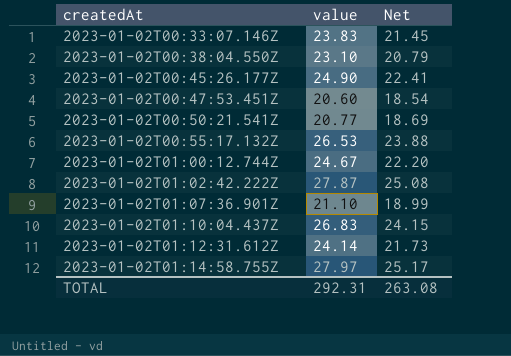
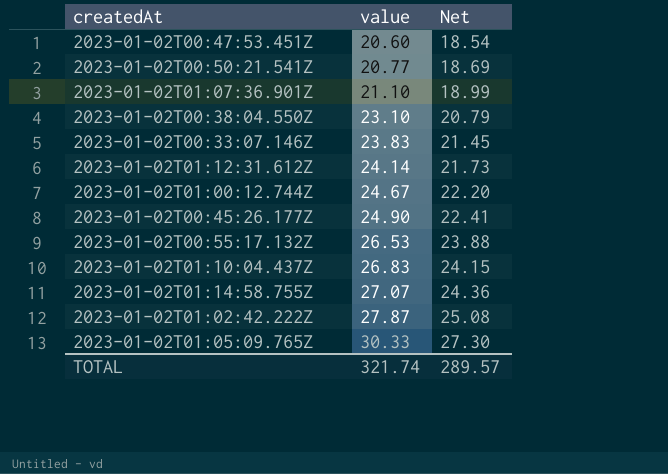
row order: createdAt ascending -> value ascending
2023-01-02T01:14:58.755Z | value: 27.97 -> 27.07
2023-01-02T01:14:58.755Z | Net: 25.17 -> 24.36
row 2023-01-02T01:05:09.765Z: none -> 30.33 | 27.30
TOTAL | value: 292.31 -> 321.74
TOTAL | Net: 263.08 -> 289.57

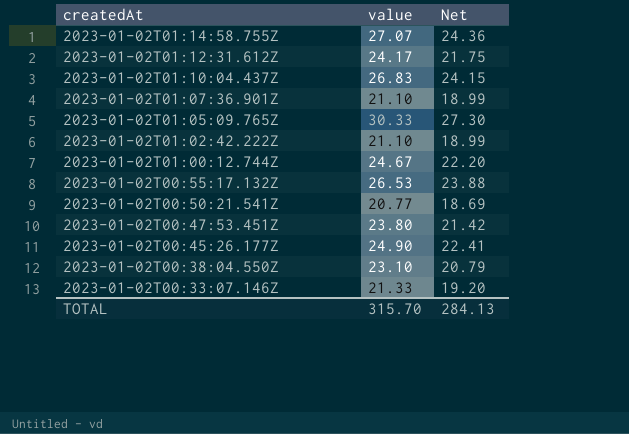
row order: value ascending -> createdAt descending
2023-01-02T01:12:31.612Z | value: 24.14 -> 24.17
2023-01-02T01:12:31.612Z | Net: 21.73 -> 21.75
2023-01-02T01:02:42.222Z | value: 27.87 -> 21.10
2023-01-02T01:02:42.222Z | Net: 25.08 -> 18.99
2023-01-02T00:47:53.451Z | value: 20.60 -> 23.80
2023-01-02T00:47:53.451Z | Net: 18.54 -> 21.42
2023-01-02T00:33:07.146Z | value: 23.83 -> 21.33
2023-01-02T00:33:07.146Z | Net: 21.45 -> 19.20
TOTAL | value: 321.74 -> 315.70
TOTAL | Net: 289.57 -> 284.13

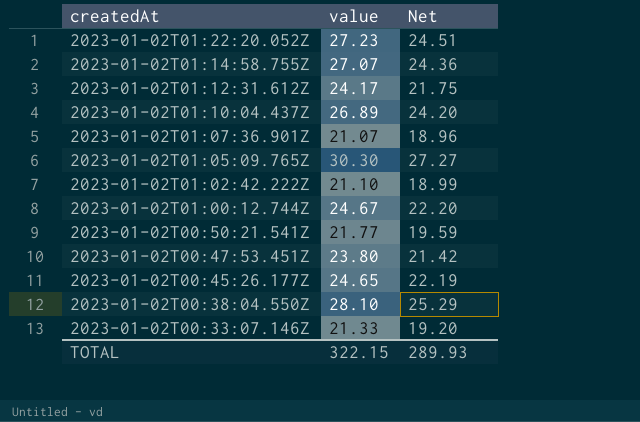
row 2023-01-02T00:55:17.132Z: 26.53 | 23.88 -> none
row 2023-01-02T01:22:20.052Z: none -> 27.23 | 24.51
2023-01-02T01:10:04.437Z | value: 26.83 -> 26.89
2023-01-02T01:10:04.437Z | Net: 24.15 -> 24.20
2023-01-02T01:07:36.901Z | value: 21.10 -> 21.07
2023-01-02T01:07:36.901Z | Net: 18.99 -> 18.96
2023-01-02T01:05:09.765Z | value: 30.33 -> 30.30
2023-01-02T01:05:09.765Z | Net: 27.30 -> 27.27
2023-01-02T00:50:21.541Z | value: 20.77 -> 21.77
2023-01-02T00:50:21.541Z | Net: 18.69 -> 19.59
2023-01-02T00:45:26.177Z | value: 24.90 -> 24.65
2023-01-02T00:45:26.177Z | Net: 22.41 -> 22.19
2023-01-02T00:38:04.550Z | value: 23.10 -> 28.10
2023-01-02T00:38:04.550Z | Net: 20.79 -> 25.29
TOTAL | value: 315.70 -> 322.15
TOTAL | Net: 284.13 -> 289.93

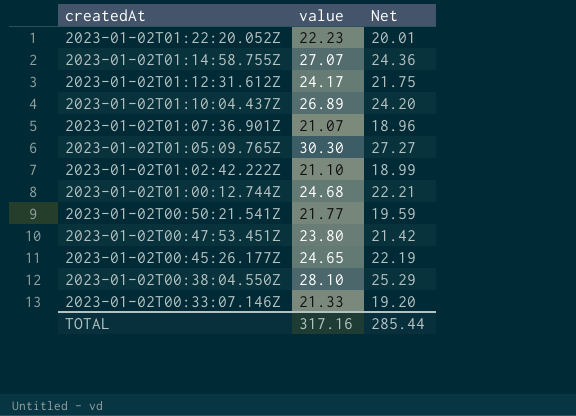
2023-01-02T01:22:20.052Z | value: 27.23 -> 22.23
2023-01-02T01:22:20.052Z | Net: 24.51 -> 20.01
2023-01-02T01:00:12.744Z | value: 24.67 -> 24.68
2023-01-02T01:00:12.744Z | Net: 22.20 -> 22.21
TOTAL | value: 322.15 -> 317.16
TOTAL | Net: 289.93 -> 285.44

